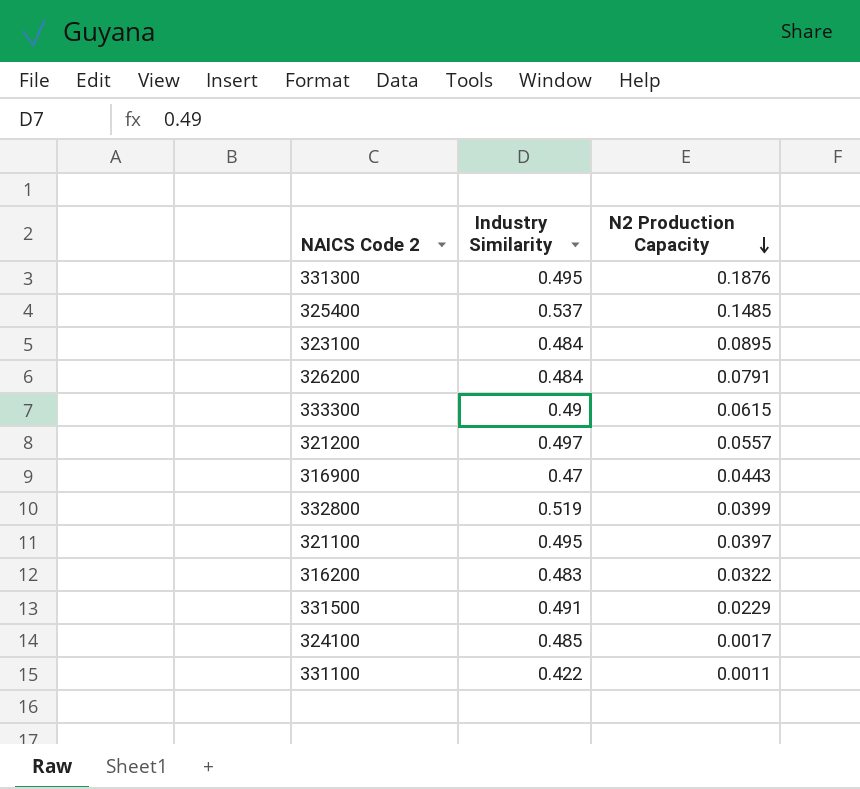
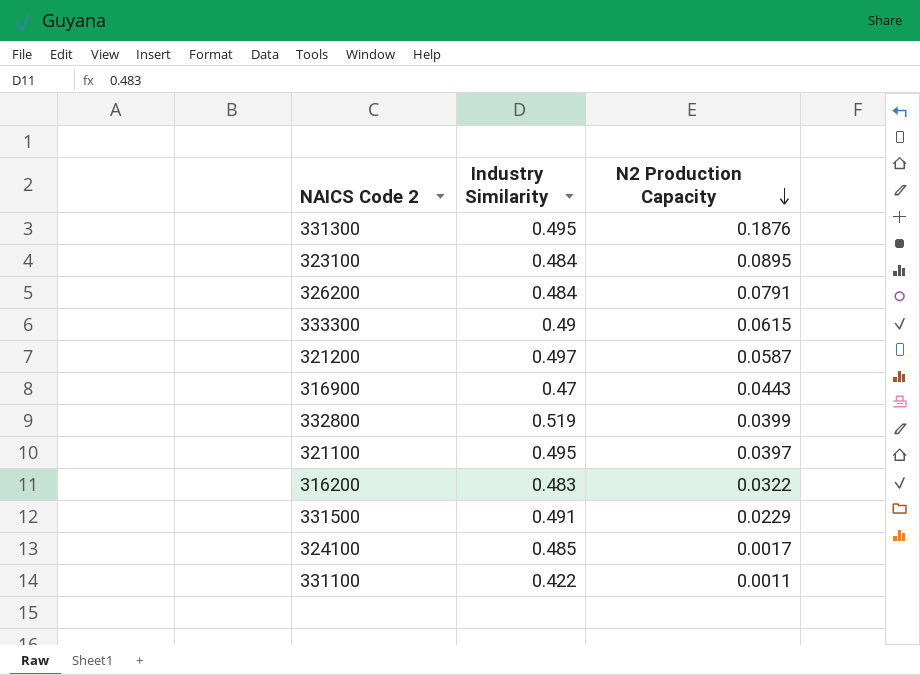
row 325400: 0.537 | 0.1485 -> none
321200 | N2 Production Capacity: 0.0557 -> 0.0587

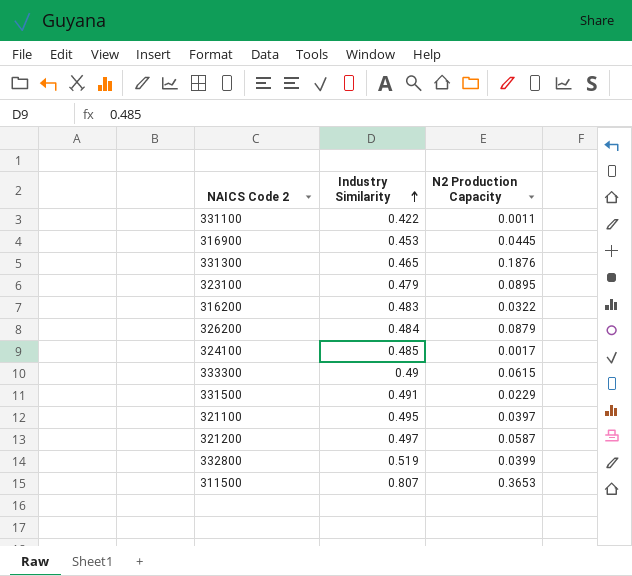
row order: N2 Production Capacity descending -> Industry Similarity ascending
316900 | Industry Similarity: 0.47 -> 0.453
316900 | N2 Production Capacity: 0.0443 -> 0.0445
331300 | Industry Similarity: 0.495 -> 0.465
323100 | Industry Similarity: 0.484 -> 0.479
326200 | N2 Production Capacity: 0.0791 -> 0.0879
row 311500: none -> 0.807 | 0.3653

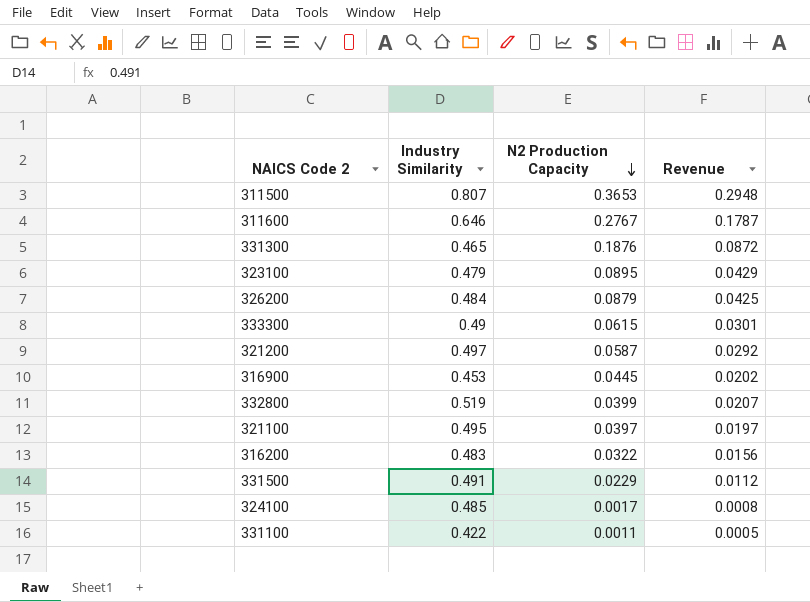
row order: Industry Similarity ascending -> N2 Production Capacity descending
column Revenue | formula: none -> [Industry Similarity] * [N2 Production Capacity]
row 311600: none -> 0.646 | 0.2767 | 0.1787

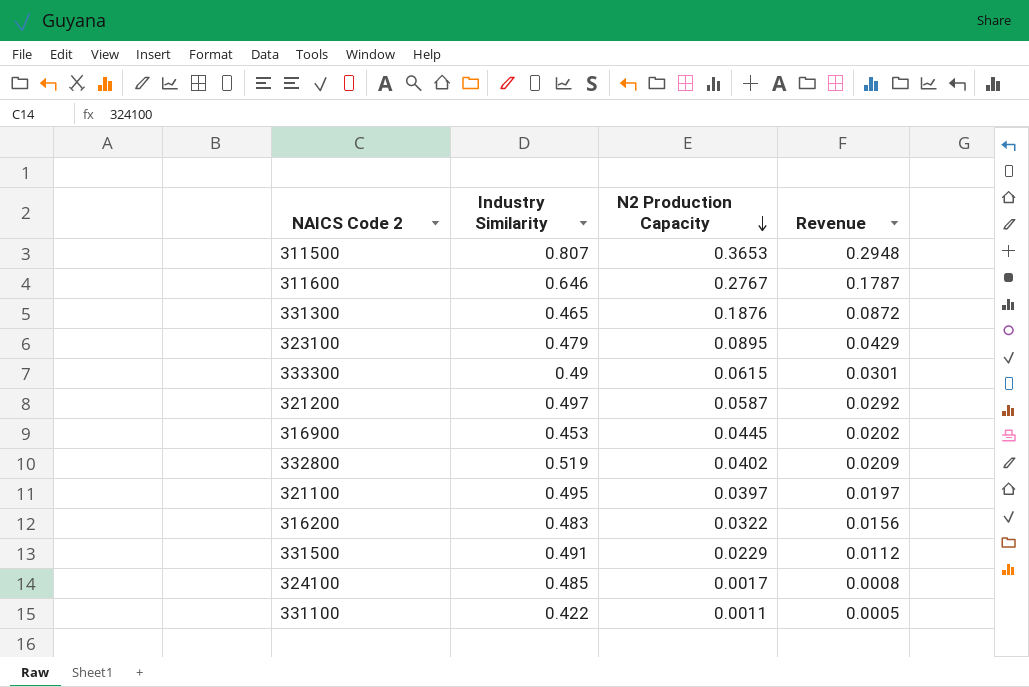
row 326200: 0.484 | 0.0879 | 0.0425 -> none
332800 | N2 Production Capacity: 0.0399 -> 0.0402
332800 | Revenue: 0.0207 -> 0.0209

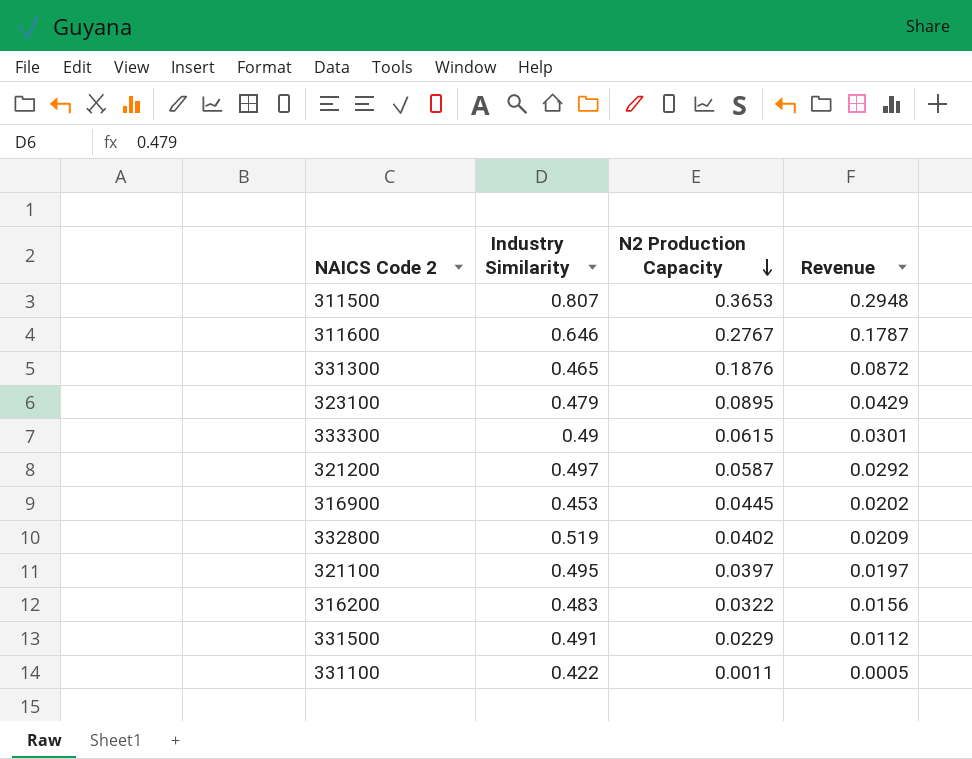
row 324100: 0.485 | 0.0017 | 0.0008 -> none

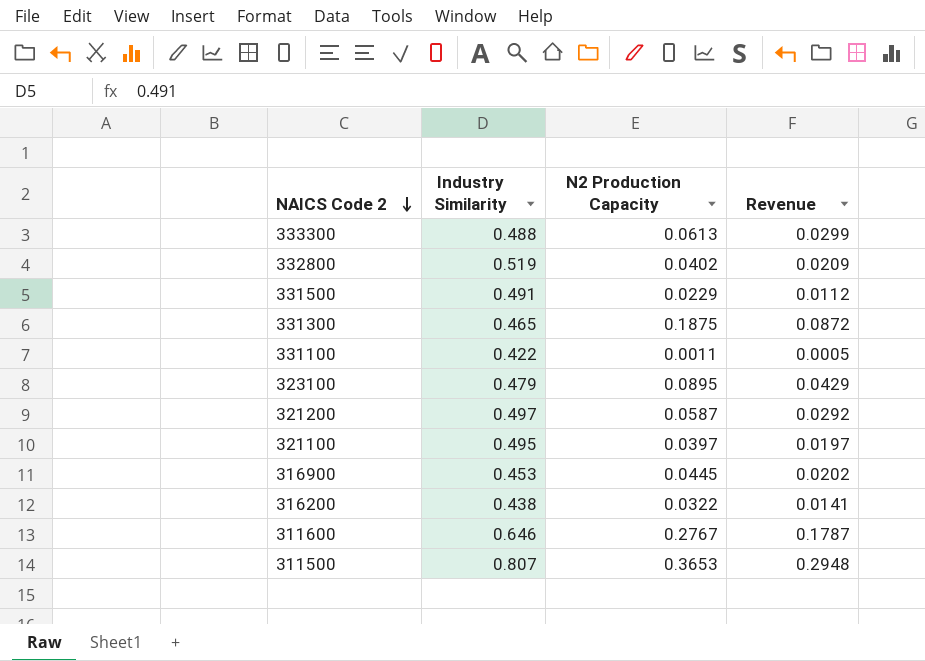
row order: N2 Production Capacity descending -> NAICS Code 2 descending
333300 | Industry Similarity: 0.49 -> 0.488
333300 | N2 Production Capacity: 0.0615 -> 0.0613
333300 | Revenue: 0.0301 -> 0.0299
331300 | N2 Production Capacity: 0.1876 -> 0.1875
316200 | Industry Similarity: 0.483 -> 0.438
316200 | Revenue: 0.0156 -> 0.0141

